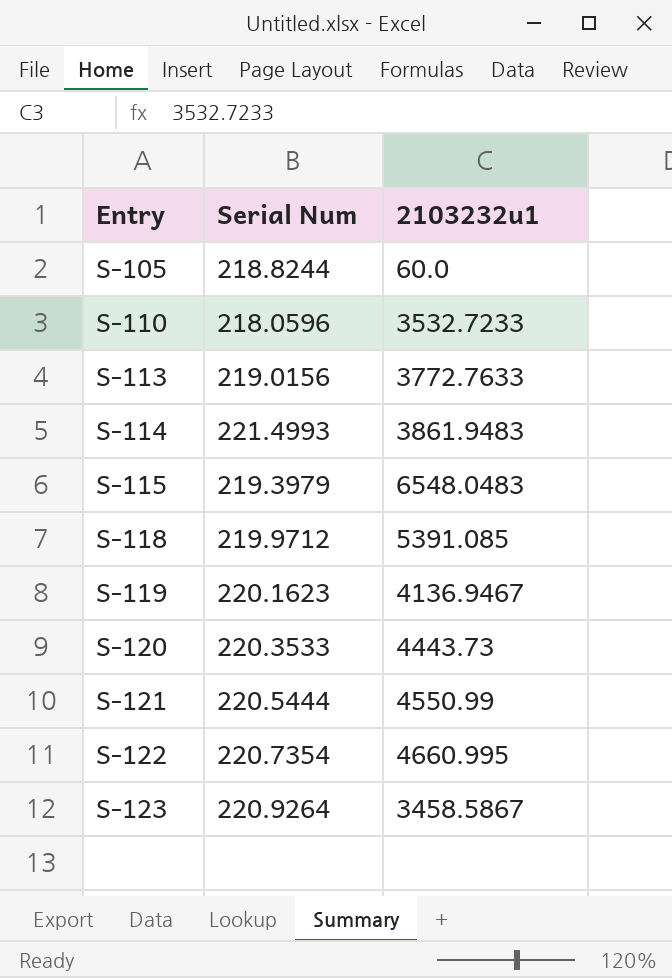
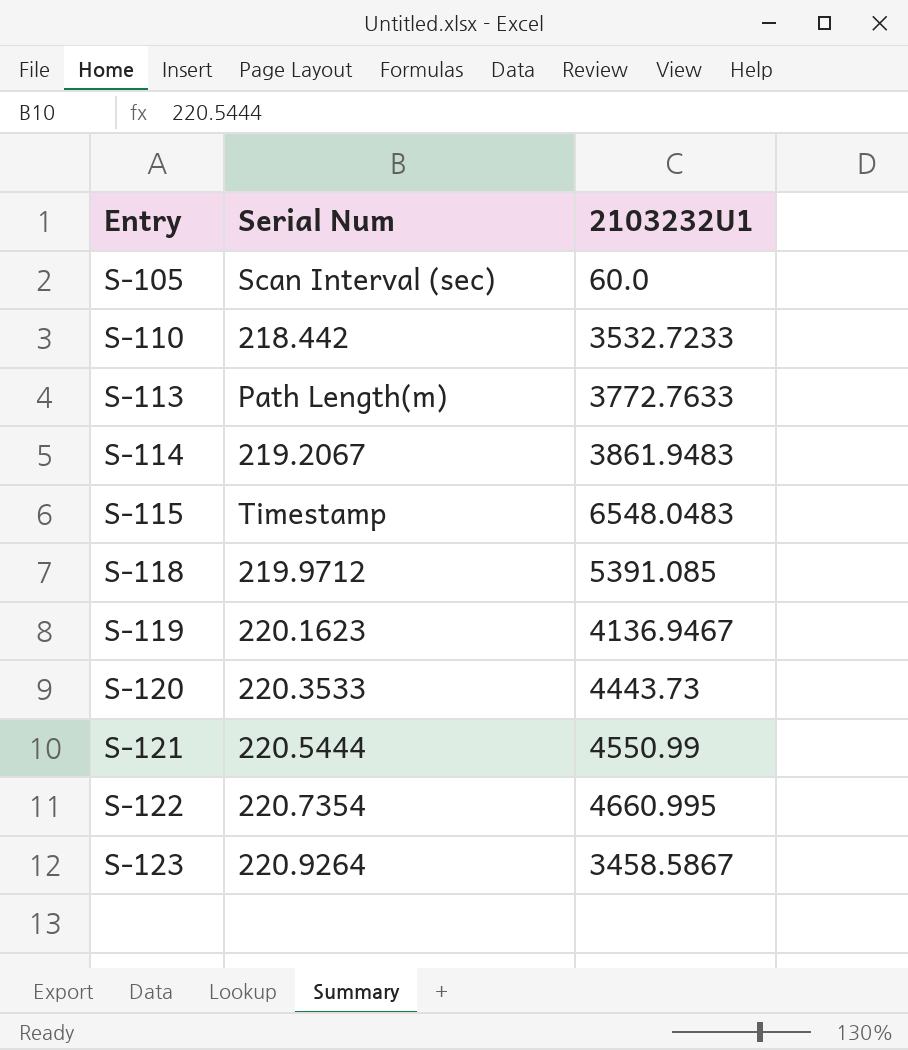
column name: 2103232u1 -> 2103232U1
S-105 | Serial Num: 218.8244 -> Scan Interval (sec)
S-110 | Serial Num: 218.0596 -> 218.442
S-113 | Serial Num: 219.0156 -> Path Length(m)
S-114 | Serial Num: 221.4993 -> 219.2067
S-115 | Serial Num: 219.3979 -> Timestamp

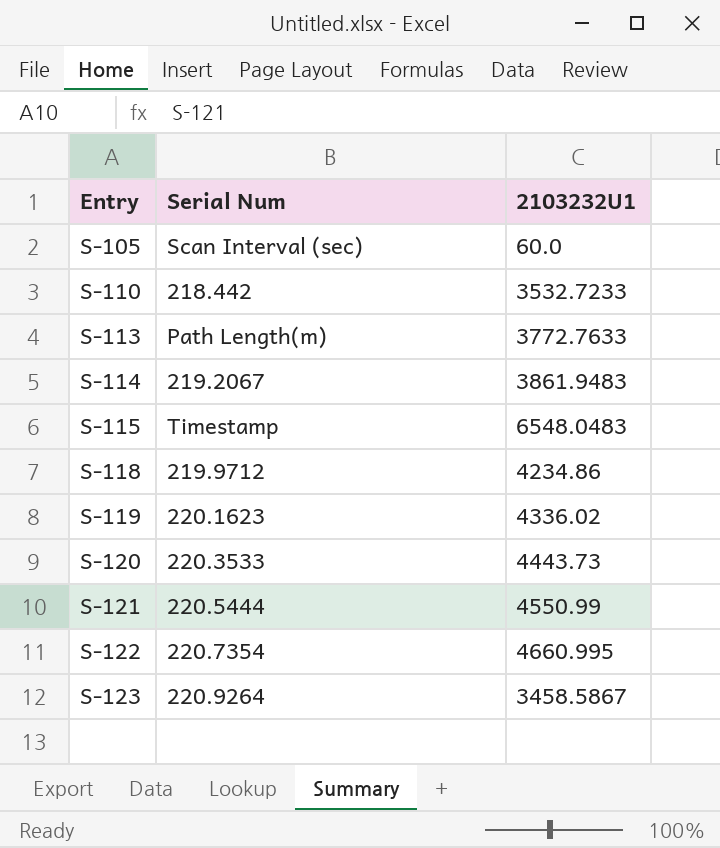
S-118 | 2103232U1: 5391.085 -> 4234.86
S-119 | 2103232U1: 4136.9467 -> 4336.02

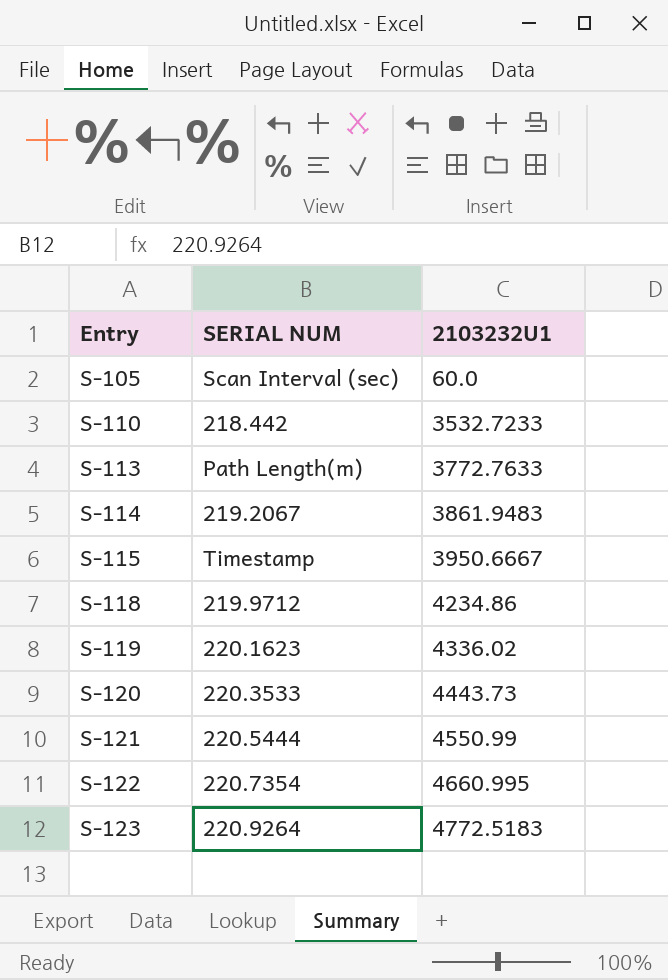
column name: Serial Num -> SERIAL NUM
S-115 | 2103232U1: 6548.0483 -> 3950.6667
S-123 | 2103232U1: 3458.5867 -> 4772.5183

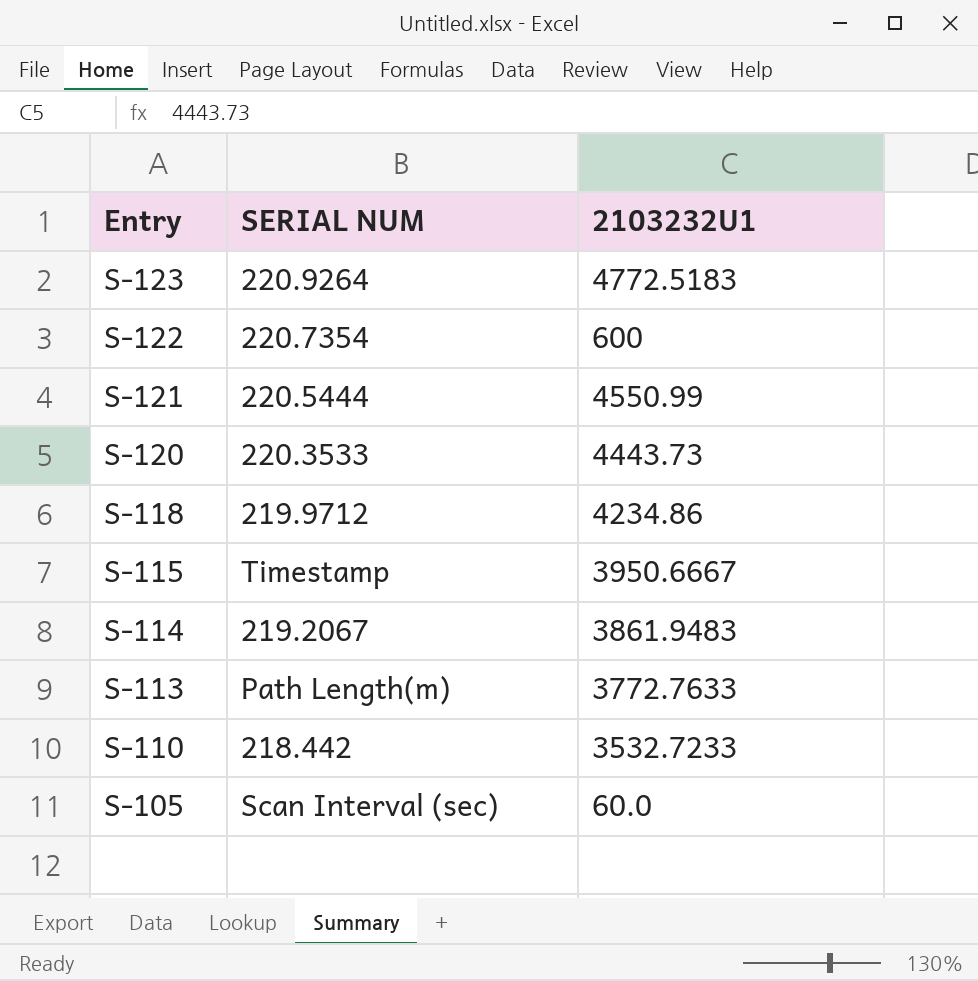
row order: Entry ascending -> Entry descending
row S-119: 220.1623 | 4336.02 -> none
S-122 | 2103232U1: 4660.995 -> 600

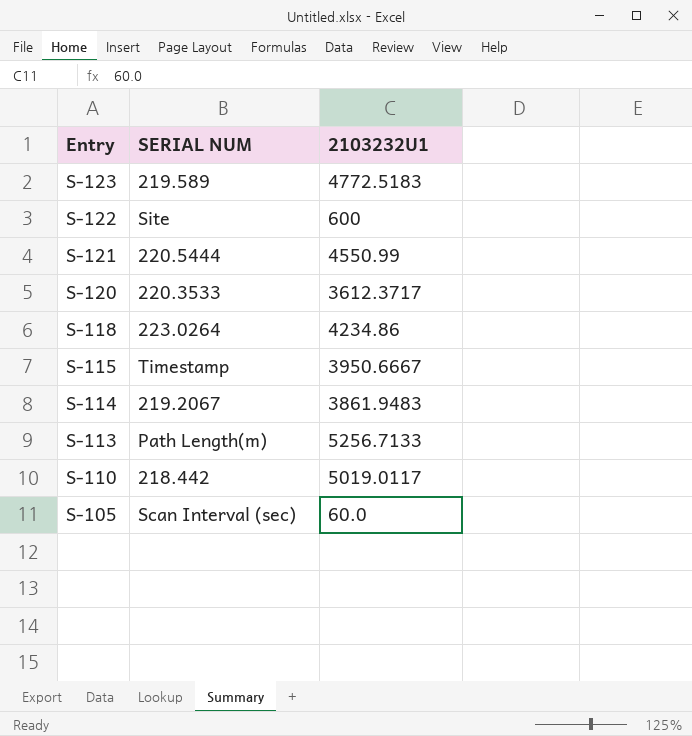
S-123 | SERIAL NUM: 220.9264 -> 219.589
S-122 | SERIAL NUM: 220.7354 -> Site
S-120 | 2103232U1: 4443.73 -> 3612.3717
S-118 | SERIAL NUM: 219.9712 -> 223.0264
S-113 | 2103232U1: 3772.7633 -> 5256.7133
S-110 | 2103232U1: 3532.7233 -> 5019.0117

